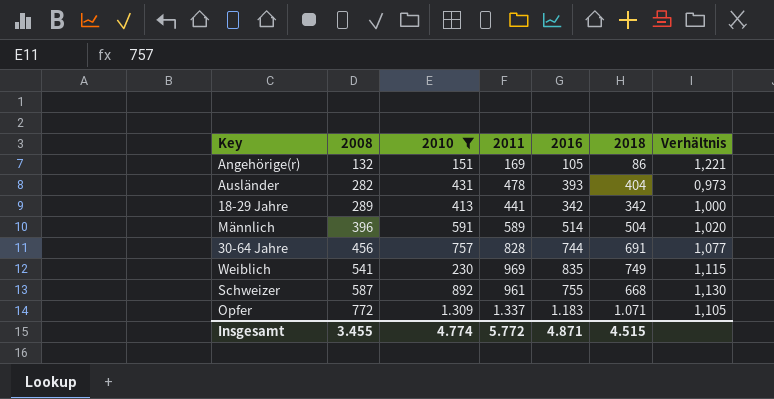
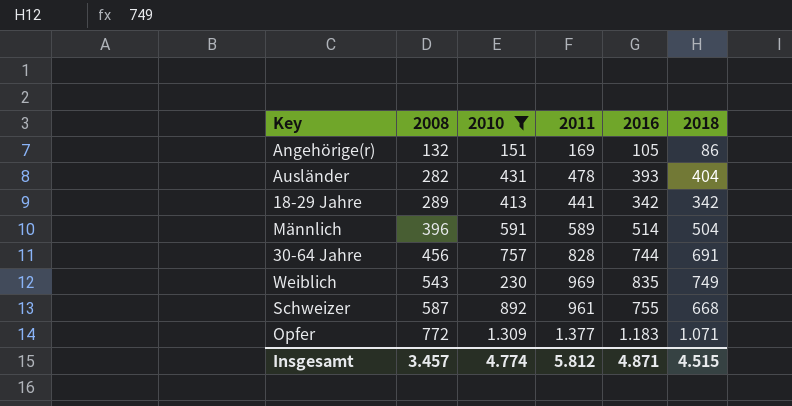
column Verhältnis | formula: [2016] / [2018] -> none
Weiblich | 2008: 541 -> 543
Opfer | 2011: 1.337 -> 1.377
Insgesamt | 2008: 3.455 -> 3.457
Insgesamt | 2011: 5.772 -> 5.812

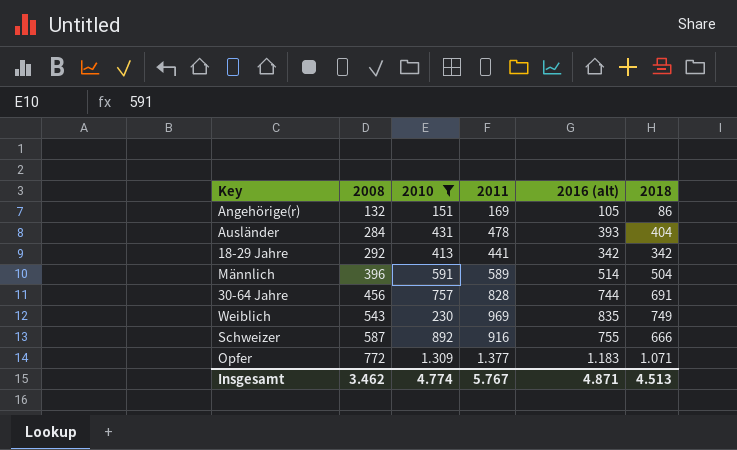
column name: 2016 -> 2016 (alt)
Ausländer | 2008: 282 -> 284
18-29 Jahre | 2008: 289 -> 292
Schweizer | 2011: 961 -> 916
Schweizer | 2018: 668 -> 666
Insgesamt | 2008: 3.457 -> 3.462
Insgesamt | 2011: 5.812 -> 5.767
Insgesamt | 2018: 4.515 -> 4.513

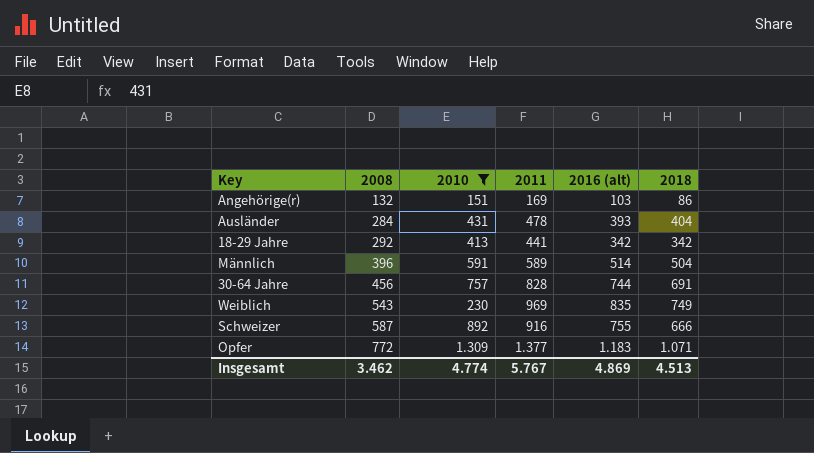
Angehörige(r) | 2016 (alt): 105 -> 103
Insgesamt | 2016 (alt): 4.871 -> 4.869

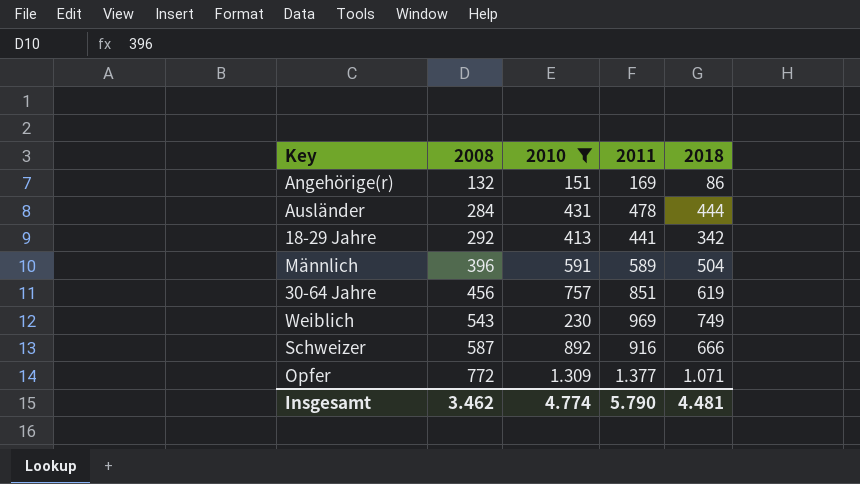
column 2016 (alt) | position: 5 -> none
Ausländer | 2018: 404 -> 444
30-64 Jahre | 2011: 828 -> 851
30-64 Jahre | 2018: 691 -> 619
Insgesamt | 2011: 5.767 -> 5.790
Insgesamt | 2018: 4.513 -> 4.481

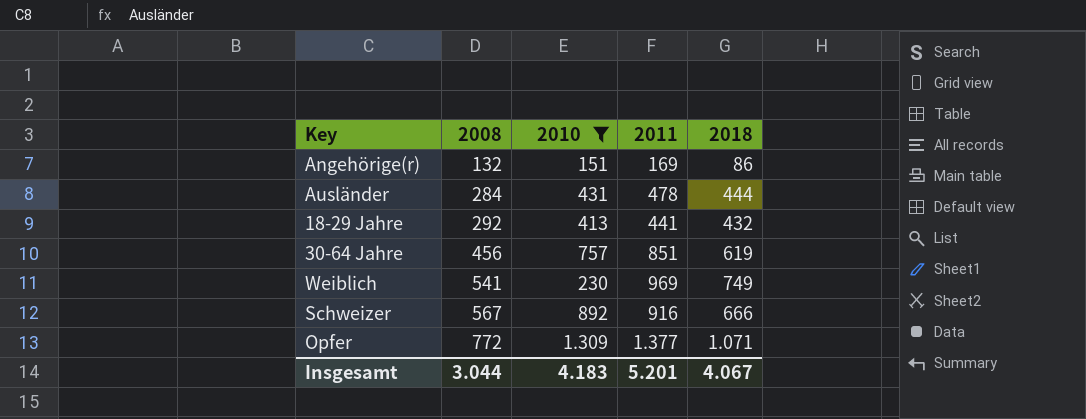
row Männlich: 396 | 591 | 589 | 504 -> none
18-29 Jahre | 2018: 342 -> 432
Weiblich | 2008: 543 -> 541
Schweizer | 2008: 587 -> 567
Insgesamt | 2008: 3.462 -> 3.044
Insgesamt | 2010: 4.774 -> 4.183
Insgesamt | 2011: 5.790 -> 5.201
Insgesamt | 2018: 4.481 -> 4.067

